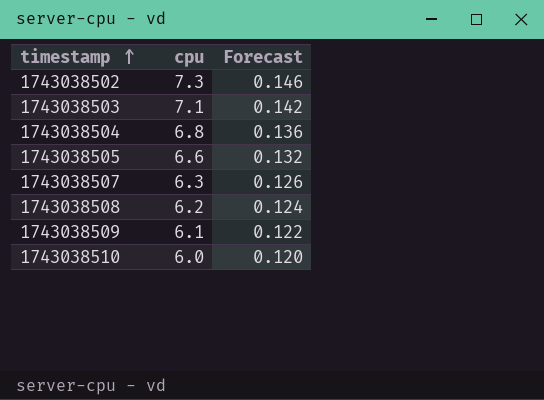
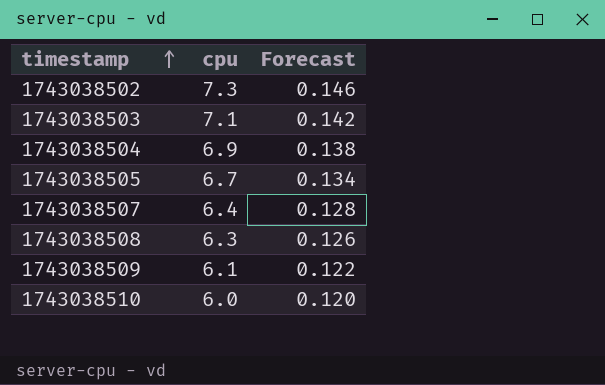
1743038504 | cpu: 6.8 -> 6.9
1743038504 | Forecast: 0.136 -> 0.138
1743038505 | cpu: 6.6 -> 6.7
1743038505 | Forecast: 0.132 -> 0.134
1743038507 | cpu: 6.3 -> 6.4
1743038507 | Forecast: 0.126 -> 0.128
1743038508 | cpu: 6.2 -> 6.3
1743038508 | Forecast: 0.124 -> 0.126

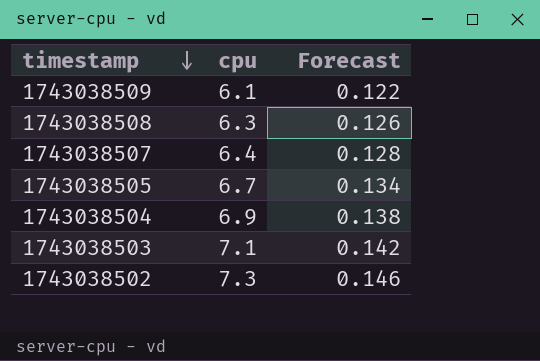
row order: timestamp ascending -> timestamp descending
row 1743038510: 6.0 | 0.120 -> none

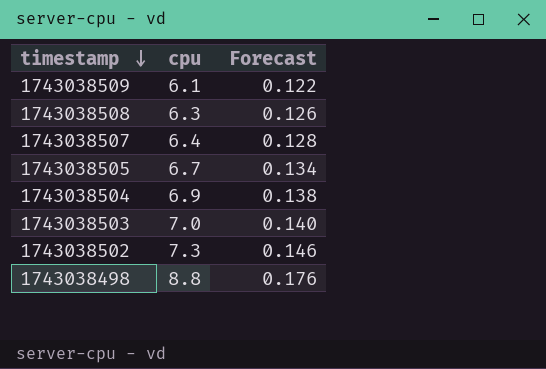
1743038503 | cpu: 7.1 -> 7.0
1743038503 | Forecast: 0.142 -> 0.140
row 1743038498: none -> 8.8 | 0.176

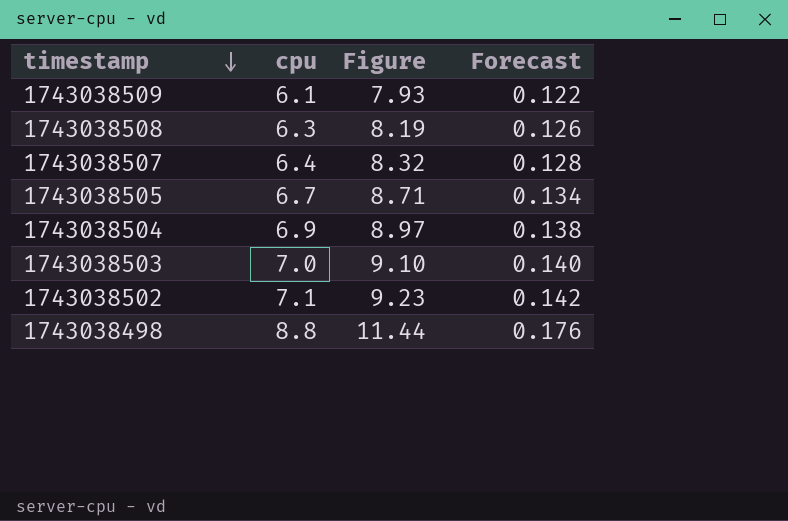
column Figure | formula: none -> [cpu] * 1.3
1743038502 | cpu: 7.3 -> 7.1
1743038502 | Forecast: 0.146 -> 0.142

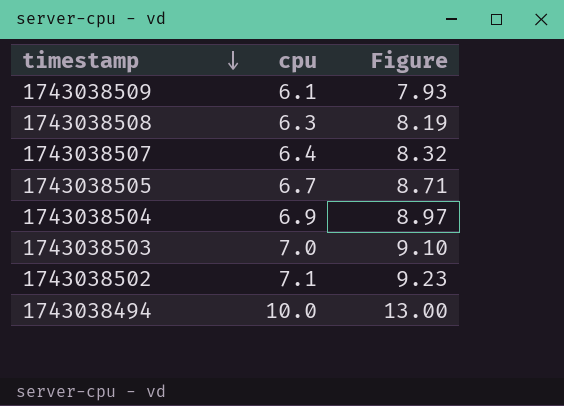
column Forecast | formula: [cpu] * 0.02 -> none
row 1743038498: 8.8 | 11.44 | 0.176 -> none
row 1743038494: none -> 10.0 | 13.00

